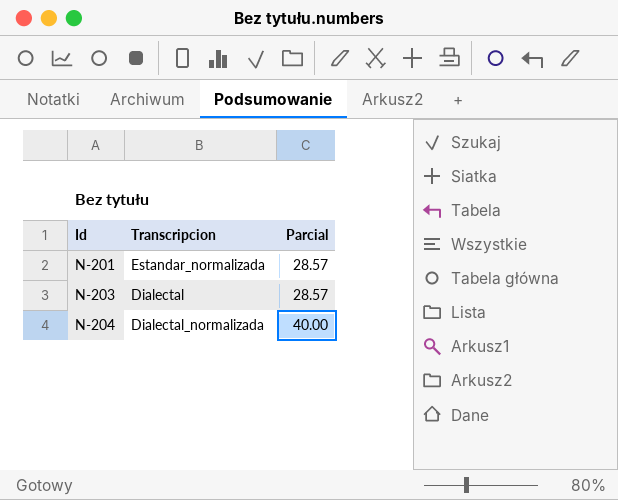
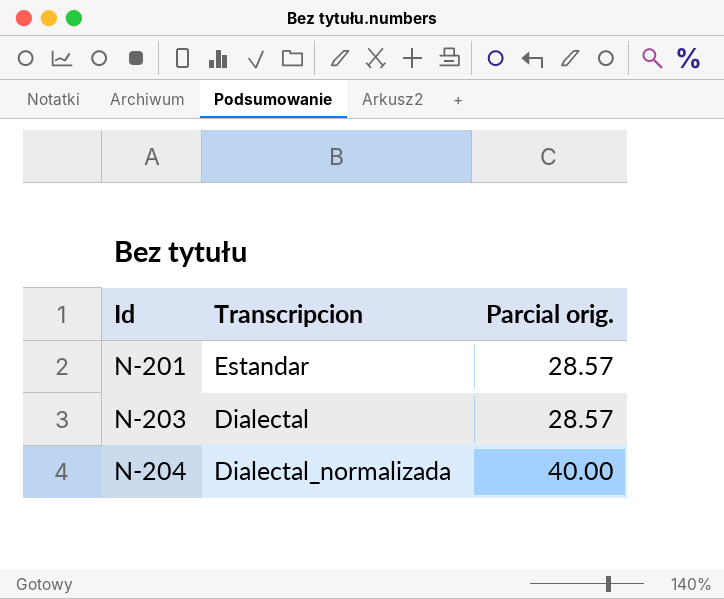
column name: Parcial -> Parcial orig.
N-201 | Transcripcion: Estandar_normalizada -> Estandar

